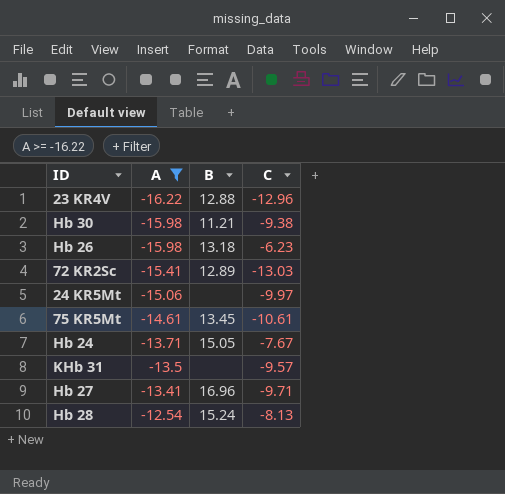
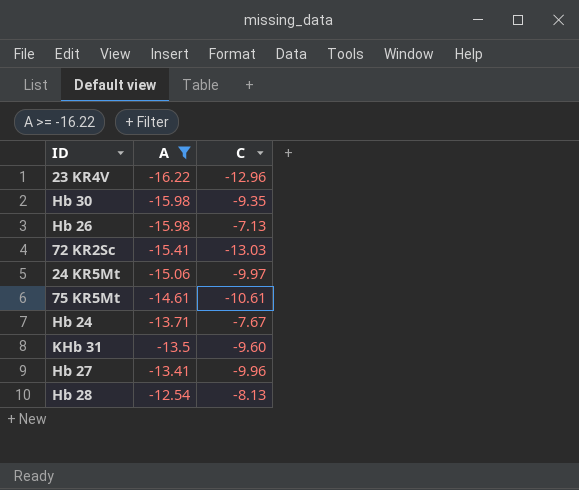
column B | position: 3 -> none
Hb 30 | C: -9.38 -> -9.35
Hb 26 | C: -6.23 -> -7.13
KHb 31 | C: -9.57 -> -9.60
Hb 27 | C: -9.71 -> -9.96

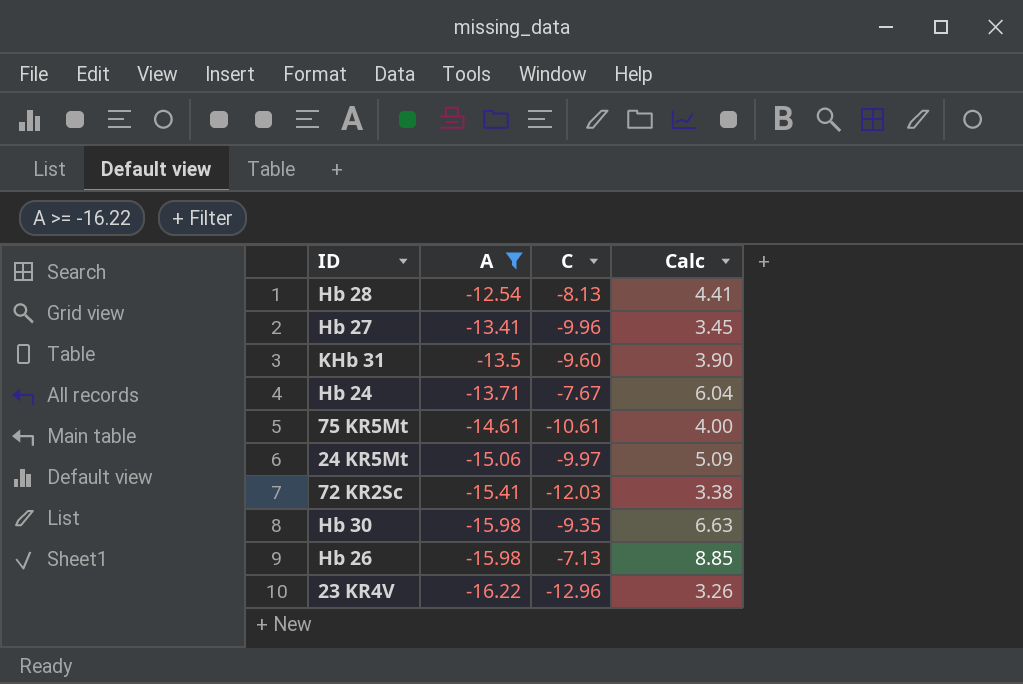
row order: A ascending -> A descending
column Calc | formula: none -> [C] - [A]
72 KR2Sc | C: -13.03 -> -12.03

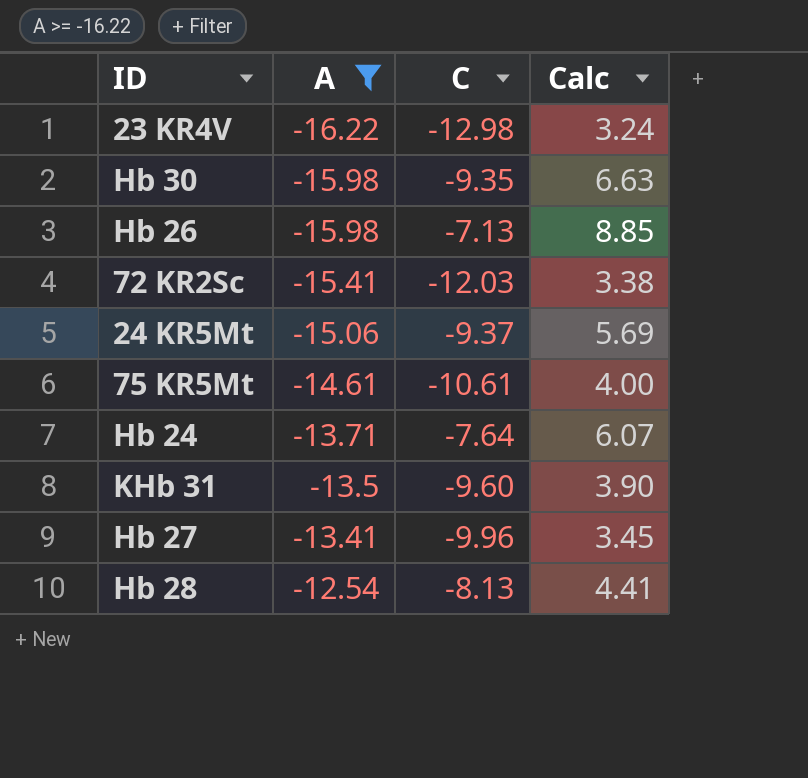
row order: A descending -> A ascending
23 KR4V | C: -12.96 -> -12.98
23 KR4V | Calc: 3.26 -> 3.24
24 KR5Mt | C: -9.97 -> -9.37
24 KR5Mt | Calc: 5.09 -> 5.69
Hb 24 | C: -7.67 -> -7.64
Hb 24 | Calc: 6.04 -> 6.07

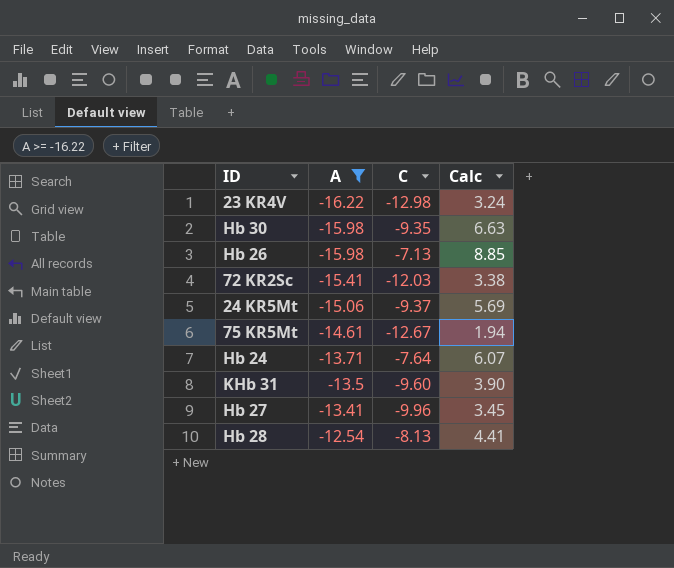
75 KR5Mt | C: -10.61 -> -12.67
75 KR5Mt | Calc: 4.00 -> 1.94

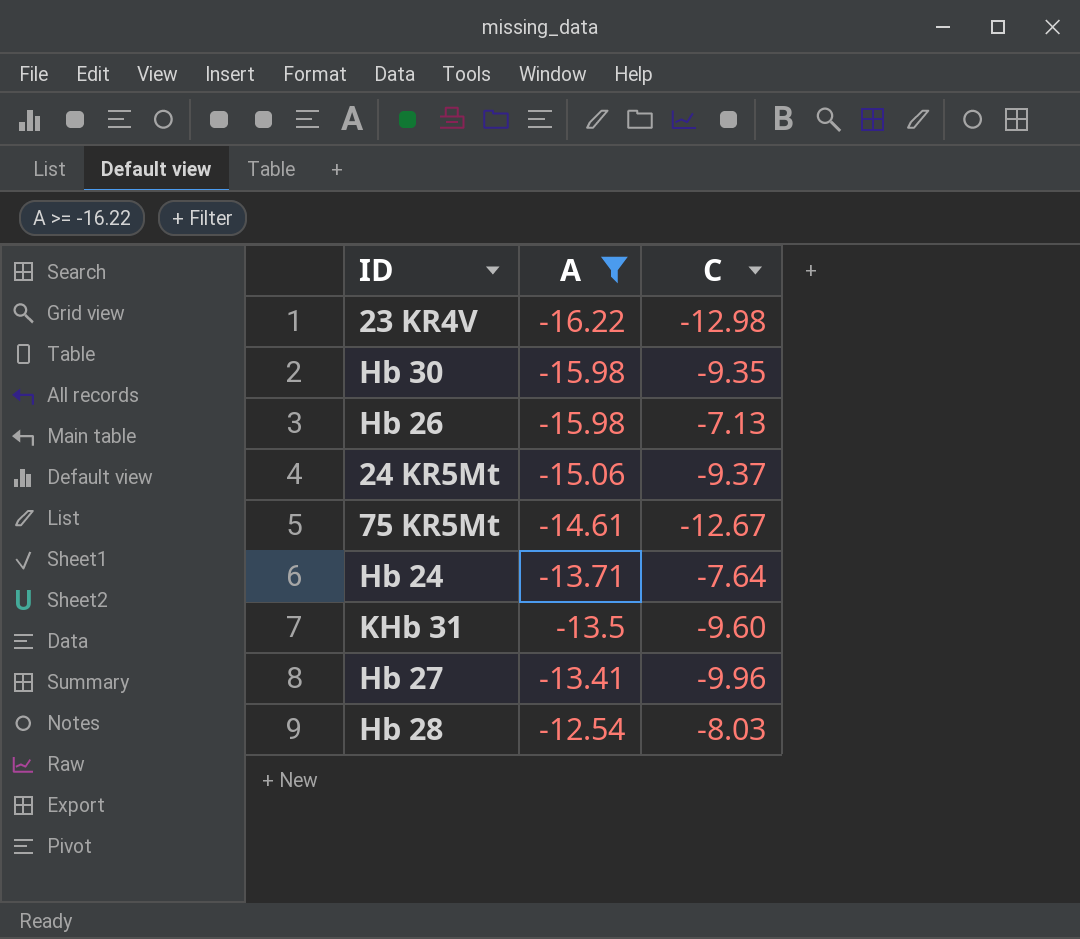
column Calc | formula: [C] - [A] -> none
row 72 KR2Sc: -15.41 | -12.03 | 3.38 -> none
Hb 28 | C: -8.13 -> -8.03

